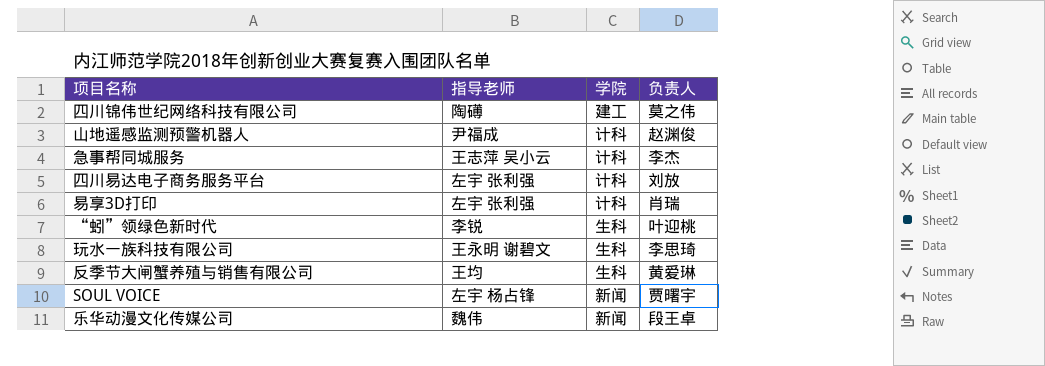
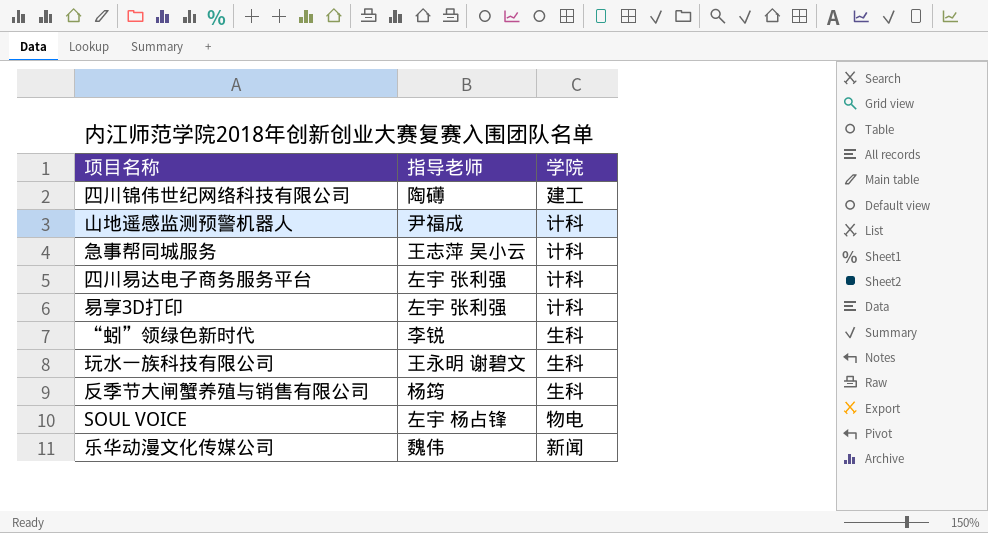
column 负责人 | position: 4 -> none
反季节大闸蟹养殖与销售有限公司 | 指导老师: 王均 -> 杨筠
SOUL VOICE | 学院: 新闻 -> 物电

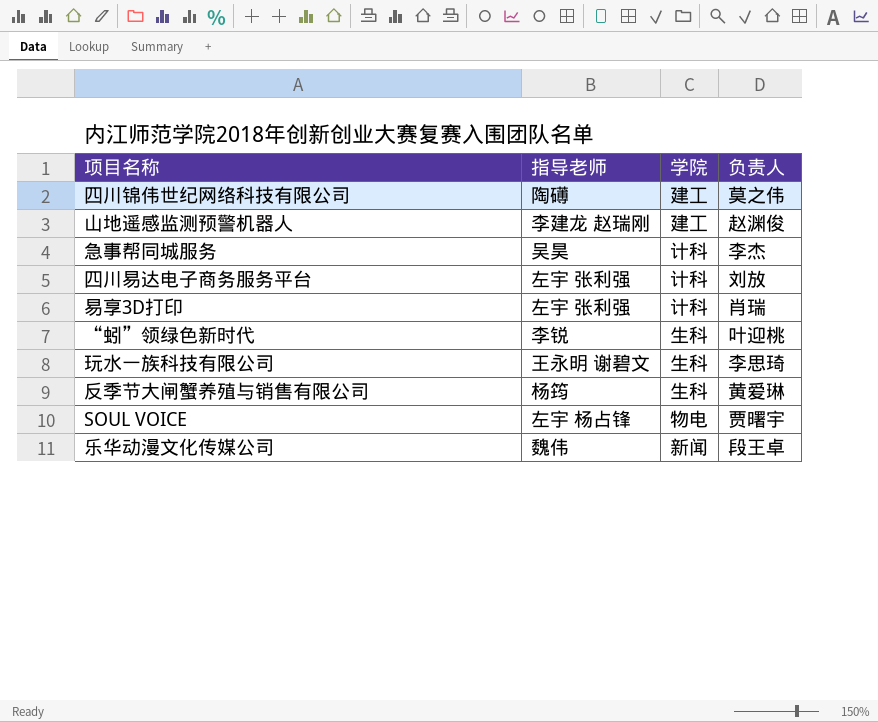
column 负责人 | position: none -> 4
山地遥感监测预警机器人 | 指导老师: 尹福成 -> 李建龙 赵瑞刚
山地遥感监测预警机器人 | 学院: 计科 -> 建工
急事帮同城服务 | 指导老师: 王志萍 吴小云 -> 吴昊

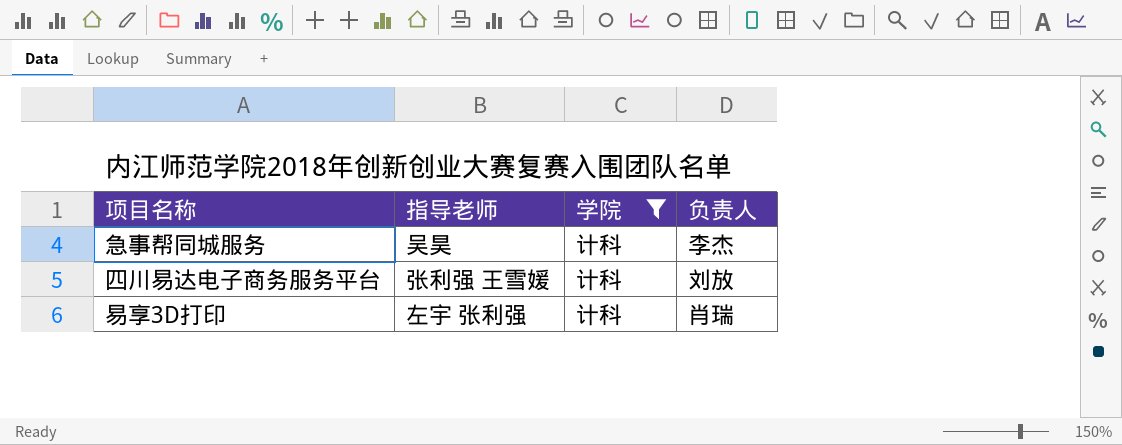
filter: none -> 学院 = 计科
四川易达电子商务服务平台 | 指导老师: 左宇 张利强 -> 张利强 王雪媛

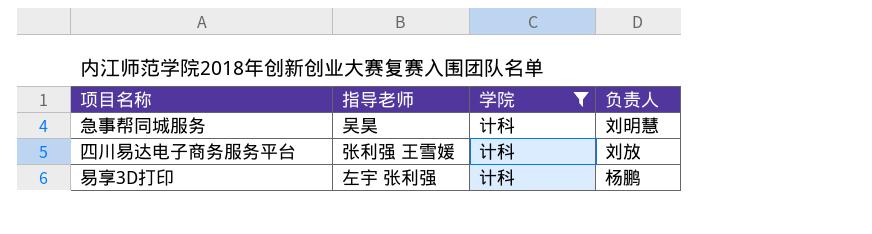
急事帮同城服务 | 负责人: 李杰 -> 刘明慧
易享3D打印 | 负责人: 肖瑞 -> 杨鹏

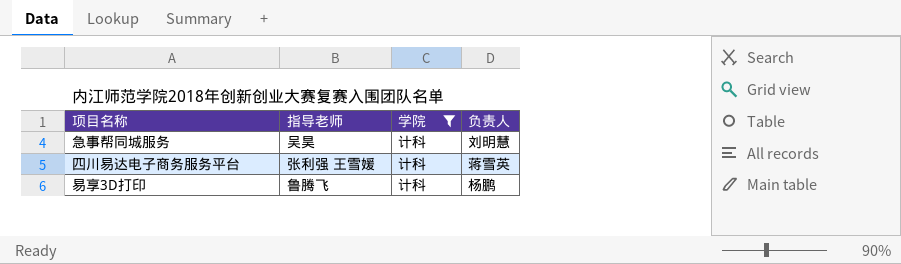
四川易达电子商务服务平台 | 负责人: 刘放 -> 蒋雪英
易享3D打印 | 指导老师: 左宇 张利强 -> 鲁腾飞

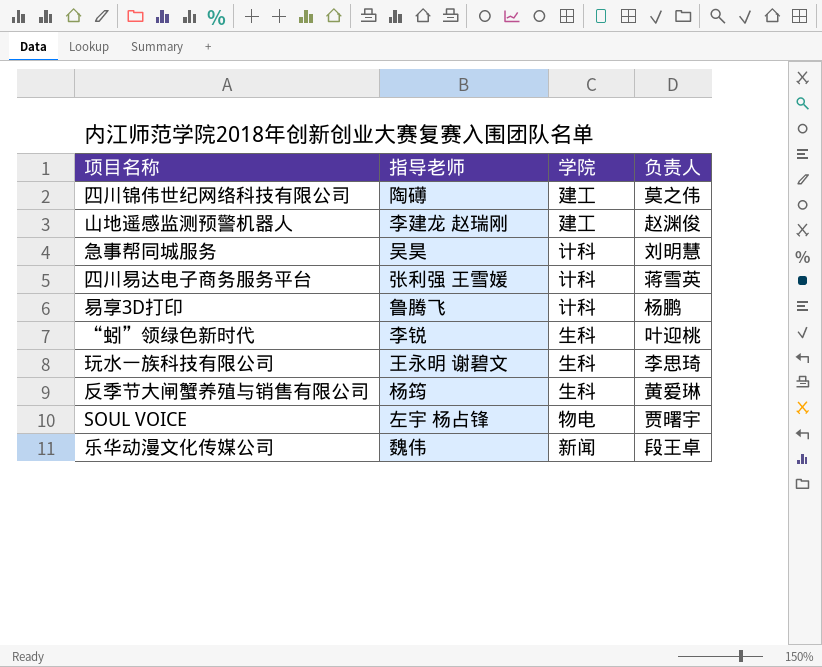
filter: 学院 = 计科 -> none

